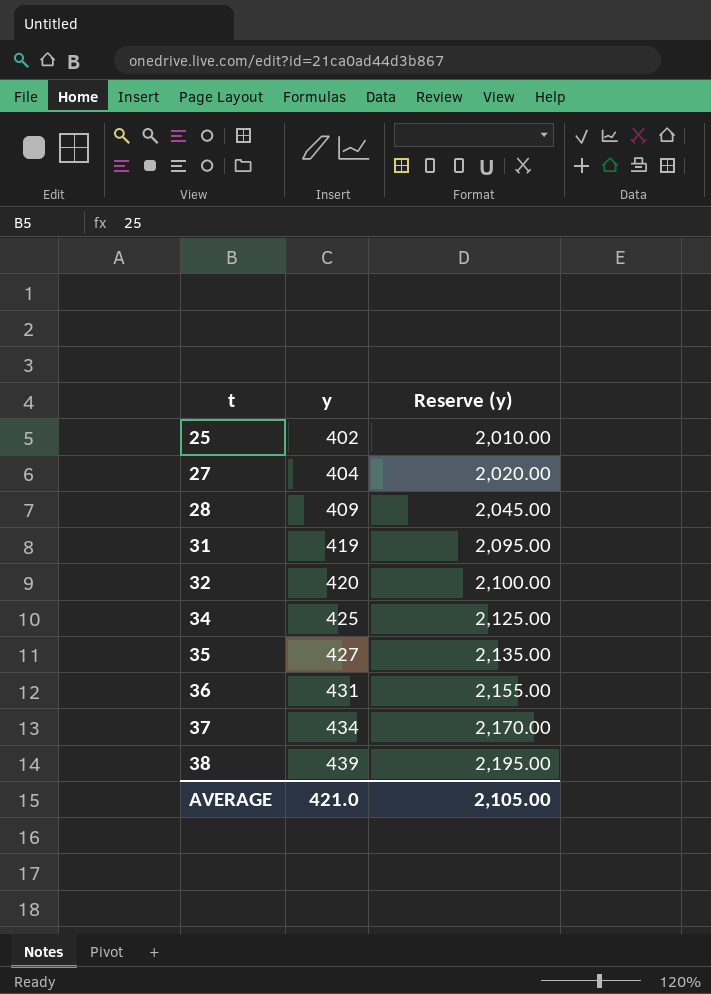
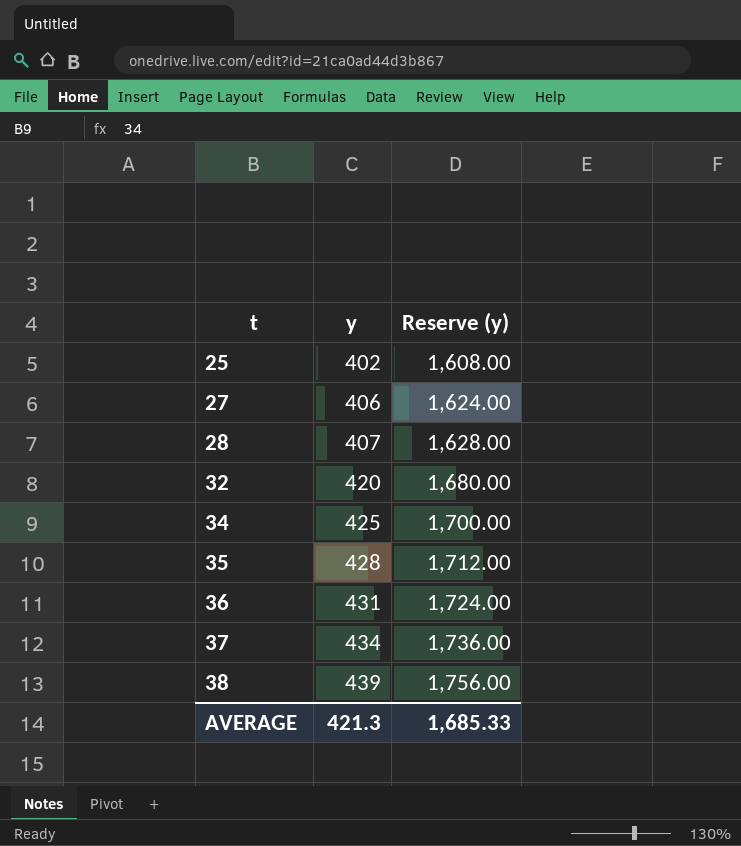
column Reserve (y) | formula: [y] * 5 -> [y] * 4
row 31: 419 | 2,095.00 -> none
27 | y: 404 -> 406
28 | y: 409 -> 407
35 | y: 427 -> 428
AVERAGE | y: 421.0 -> 421.3
AVERAGE | Reserve (y): 2,105.00 -> 1,685.33

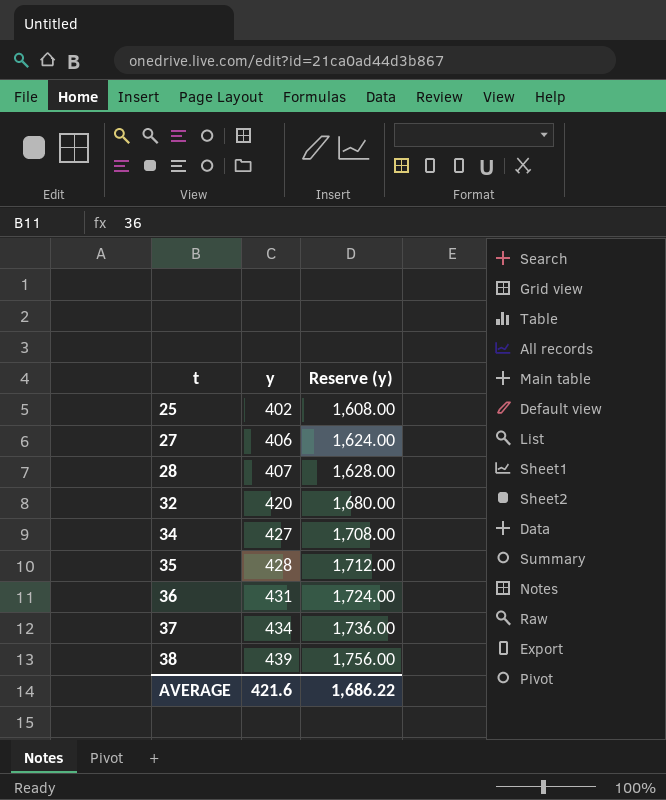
34 | y: 425 -> 427
34 | Reserve (y): 1,700.00 -> 1,708.00
AVERAGE | y: 421.3 -> 421.6
AVERAGE | Reserve (y): 1,685.33 -> 1,686.22

